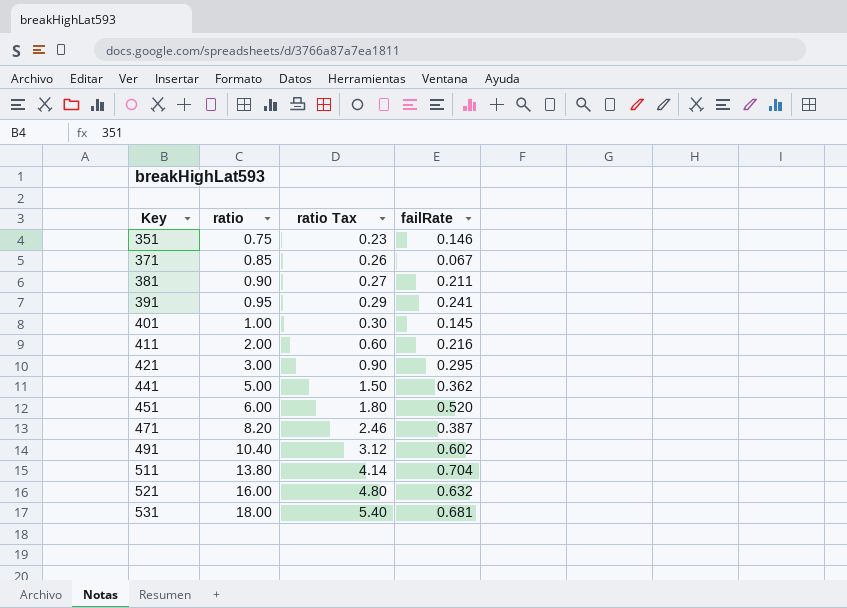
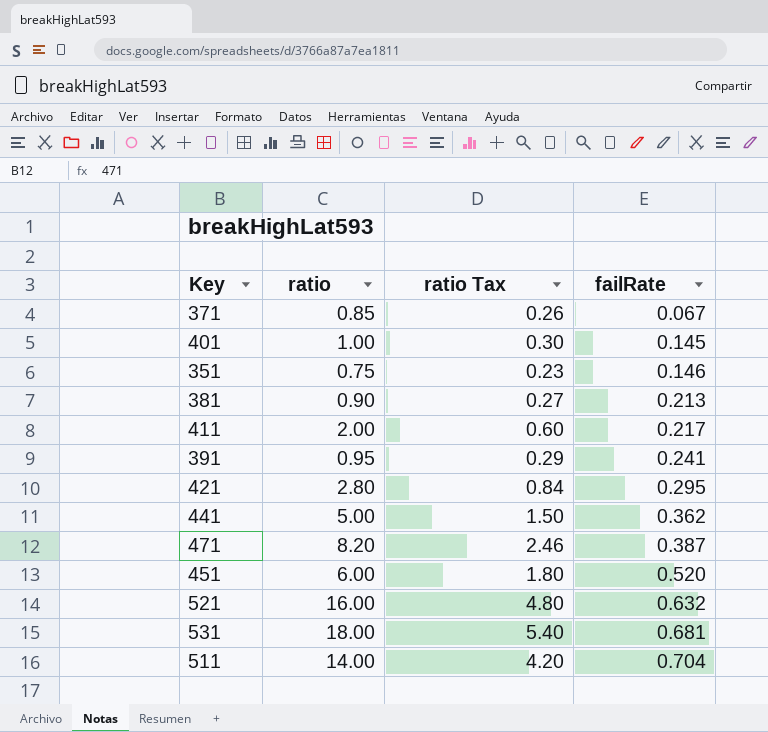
row order: Key ascending -> failRate ascending
row 491: 10.40 | 3.12 | 0.602 -> none
381 | failRate: 0.211 -> 0.213
411 | failRate: 0.216 -> 0.217
421 | ratio: 3.00 -> 2.80
421 | ratio Tax: 0.90 -> 0.84
511 | ratio: 13.80 -> 14.00
511 | ratio Tax: 4.14 -> 4.20

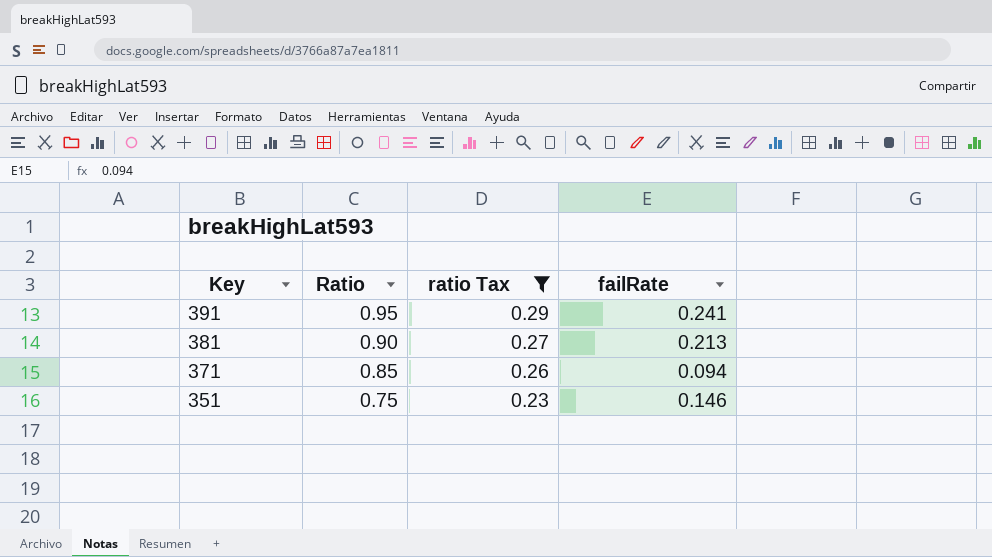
filter: none -> ratio Tax <= 0.29
row order: failRate ascending -> Key descending
column name: ratio -> Ratio
371 | failRate: 0.067 -> 0.094

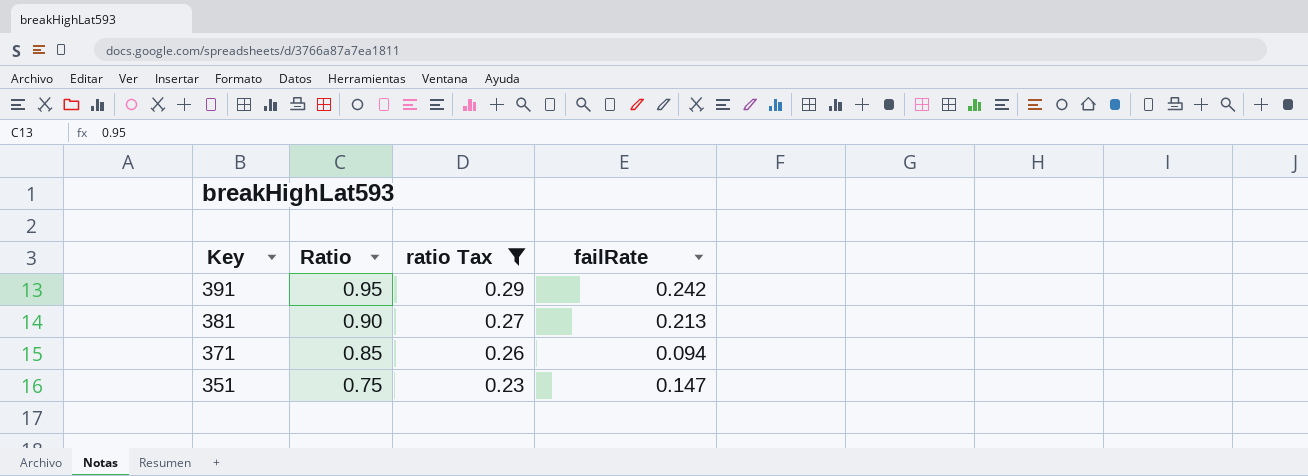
391 | failRate: 0.241 -> 0.242
351 | failRate: 0.146 -> 0.147

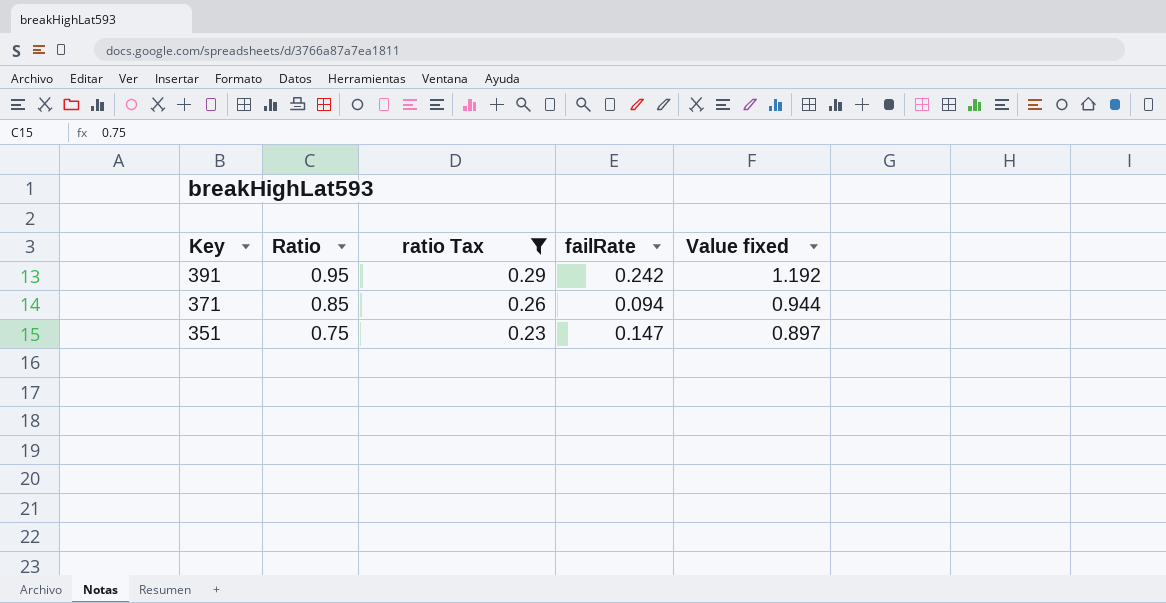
column Value fixed | formula: none -> [Ratio] + [failRate]
row 381: 0.90 | 0.27 | 0.213 -> none

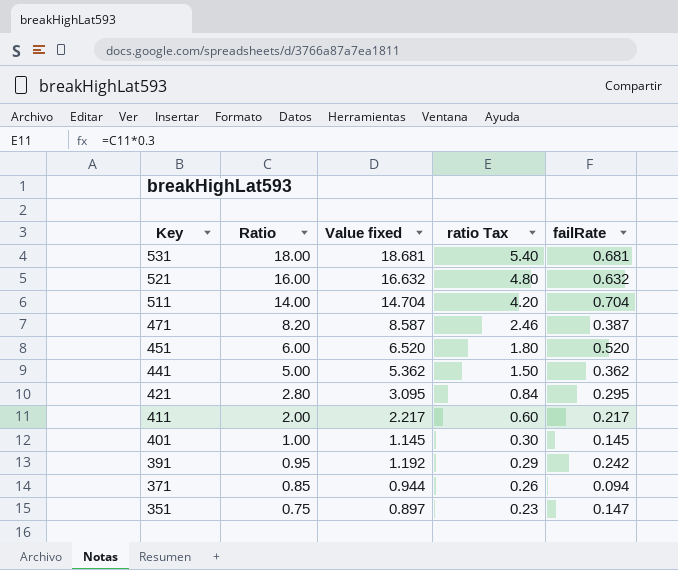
filter: ratio Tax <= 0.29 -> none
column Value fixed | position: 5 -> 3

